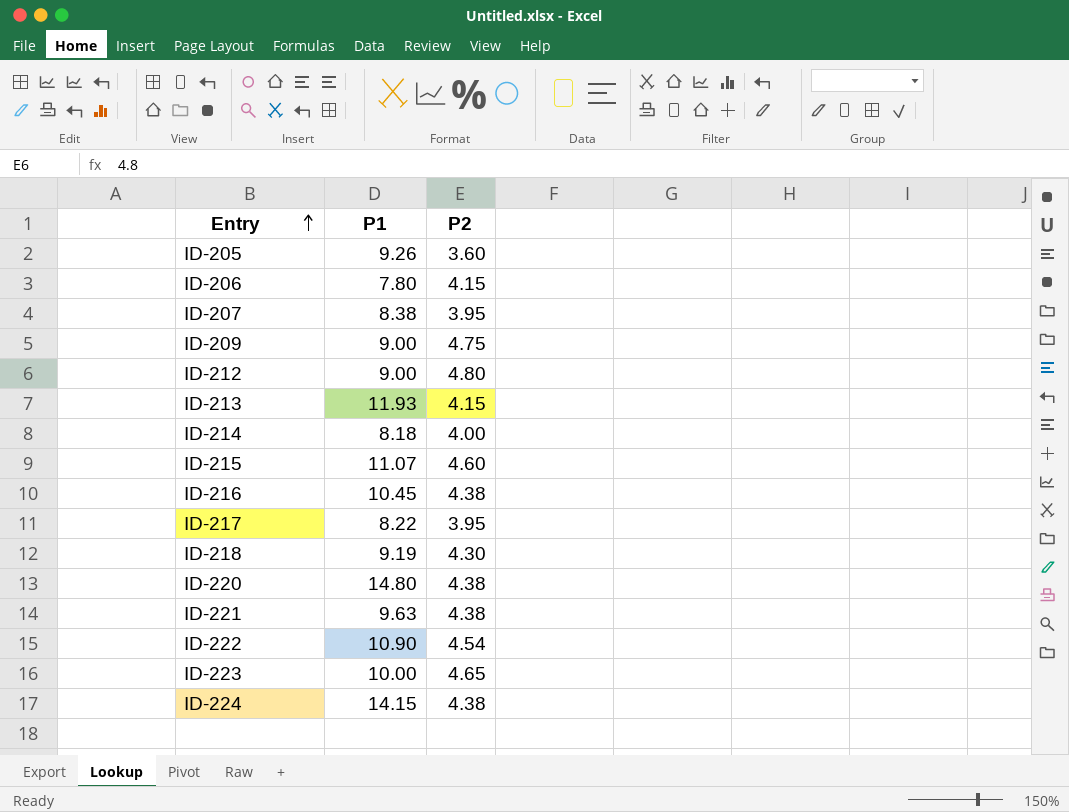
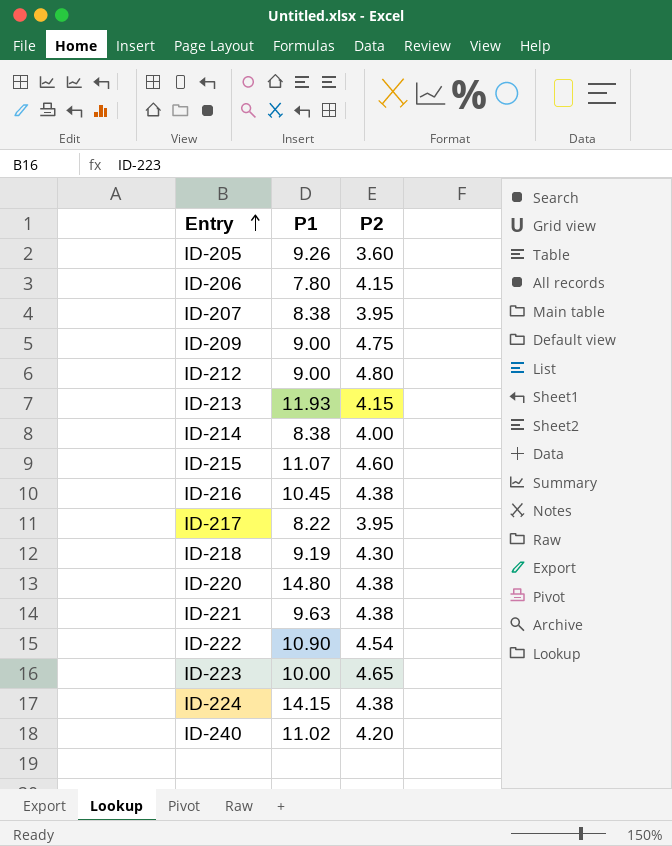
ID-214 | P1: 8.18 -> 8.38
row ID-240: none -> 11.02 | 4.20

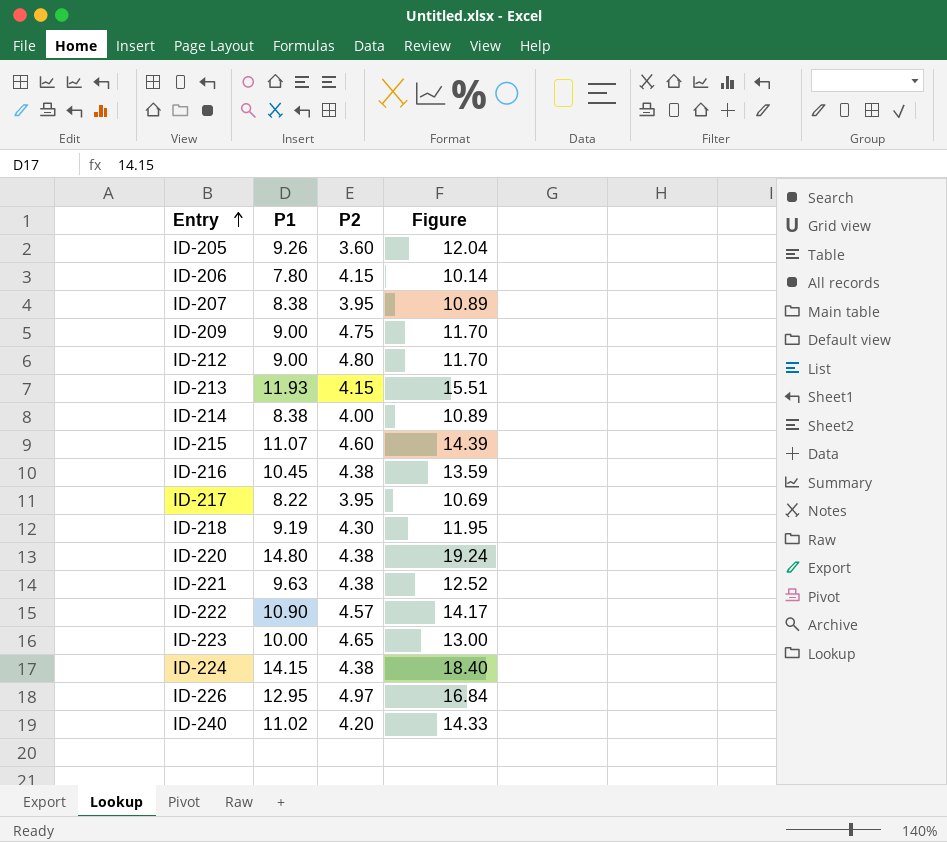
column Figure | formula: none -> [P1] * 1.3
ID-222 | P2: 4.54 -> 4.57
row ID-226: none -> 12.95 | 4.97 | 16.84

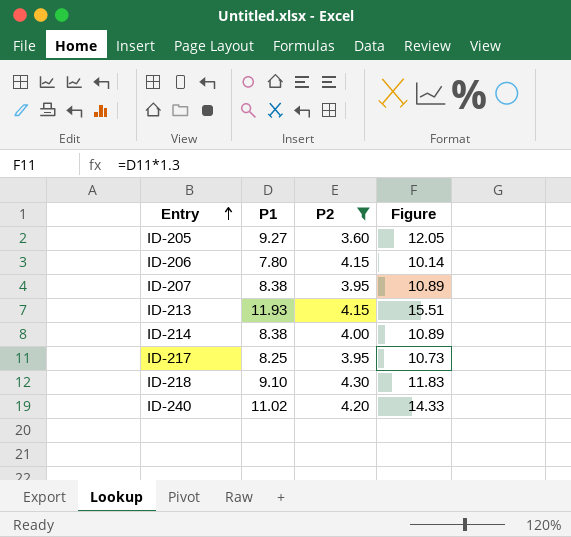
filter: none -> P2 <= 4.30
ID-205 | P1: 9.26 -> 9.27
ID-205 | Figure: 12.04 -> 12.05
ID-217 | P1: 8.22 -> 8.25
ID-217 | Figure: 10.69 -> 10.73
ID-218 | P1: 9.19 -> 9.10
ID-218 | Figure: 11.95 -> 11.83

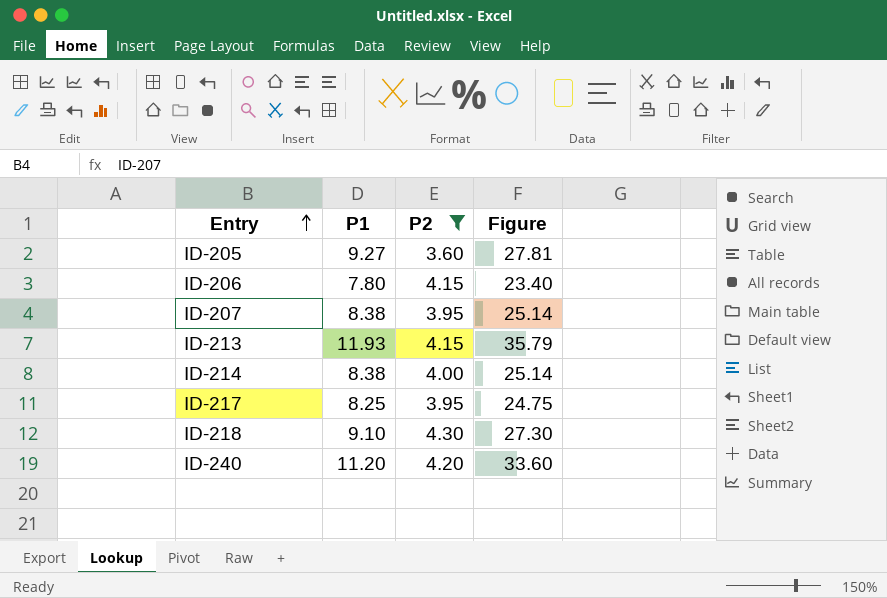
column Figure | formula: [P1] * 1.3 -> [P1] * 3
ID-240 | P1: 11.02 -> 11.20

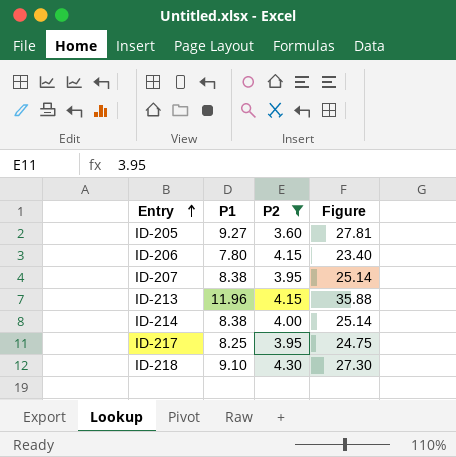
row ID-240: 11.20 | 4.20 | 33.60 -> none
ID-213 | P1: 11.93 -> 11.96
ID-213 | Figure: 35.79 -> 35.88

